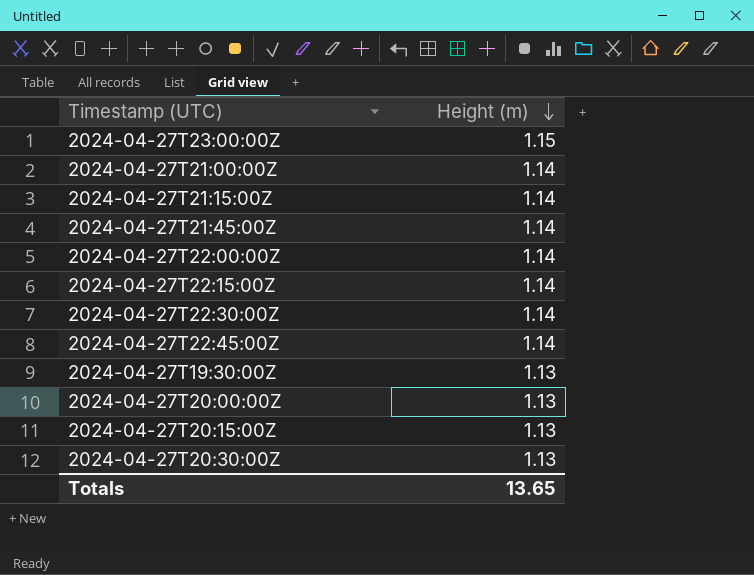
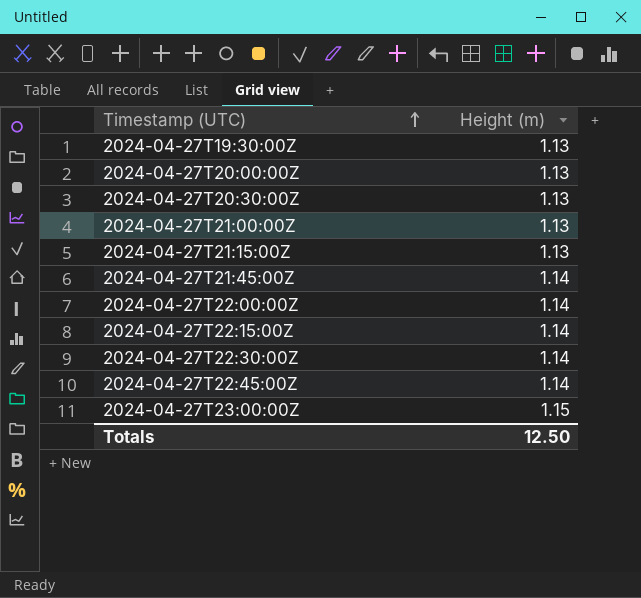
row order: Height (m) descending -> Timestamp (UTC) ascending
row 2024-04-27T20:15:00Z: 1.13 -> none
2024-04-27T21:00:00Z | Height (m): 1.14 -> 1.13
2024-04-27T21:15:00Z | Height (m): 1.14 -> 1.13
Totals | Height (m): 13.65 -> 12.50

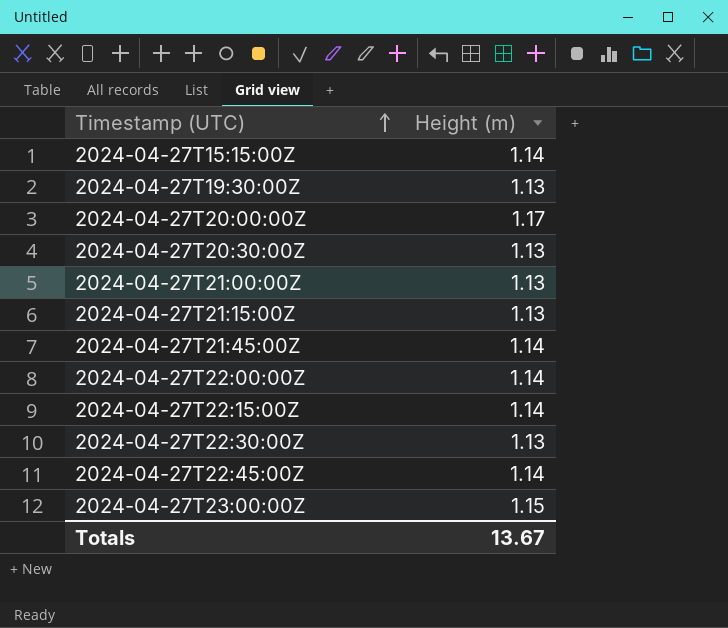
row 2024-04-27T15:15:00Z: none -> 1.14
2024-04-27T20:00:00Z | Height (m): 1.13 -> 1.17
2024-04-27T22:30:00Z | Height (m): 1.14 -> 1.13
Totals | Height (m): 12.50 -> 13.67

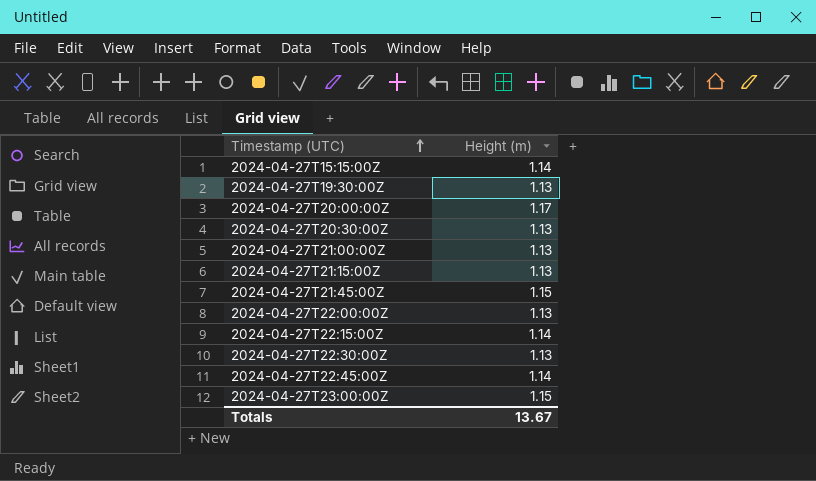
2024-04-27T21:45:00Z | Height (m): 1.14 -> 1.15
2024-04-27T22:00:00Z | Height (m): 1.14 -> 1.13

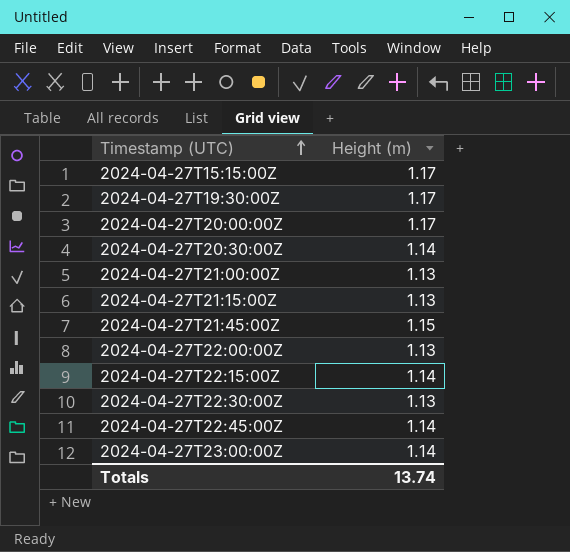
2024-04-27T15:15:00Z | Height (m): 1.14 -> 1.17
2024-04-27T19:30:00Z | Height (m): 1.13 -> 1.17
2024-04-27T20:30:00Z | Height (m): 1.13 -> 1.14
2024-04-27T23:00:00Z | Height (m): 1.15 -> 1.14
Totals | Height (m): 13.67 -> 13.74

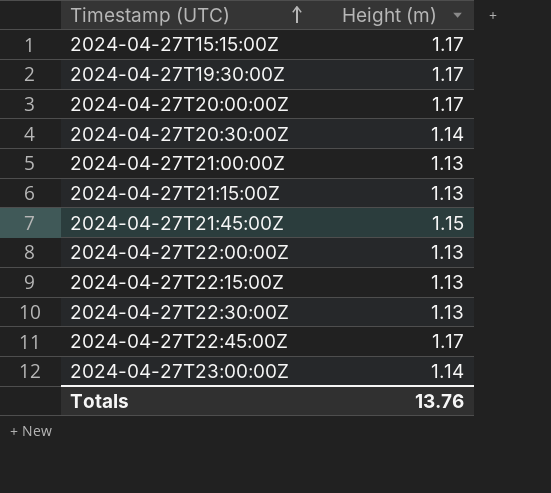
2024-04-27T22:15:00Z | Height (m): 1.14 -> 1.13
2024-04-27T22:45:00Z | Height (m): 1.14 -> 1.17
Totals | Height (m): 13.74 -> 13.76

